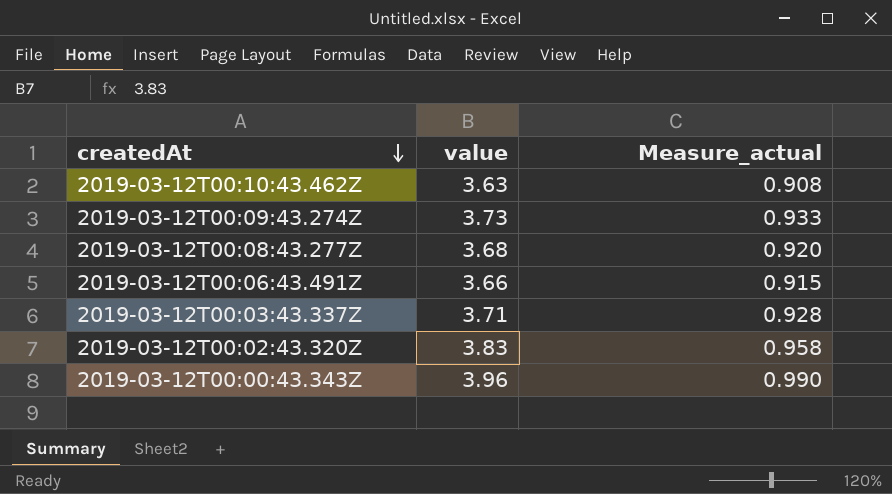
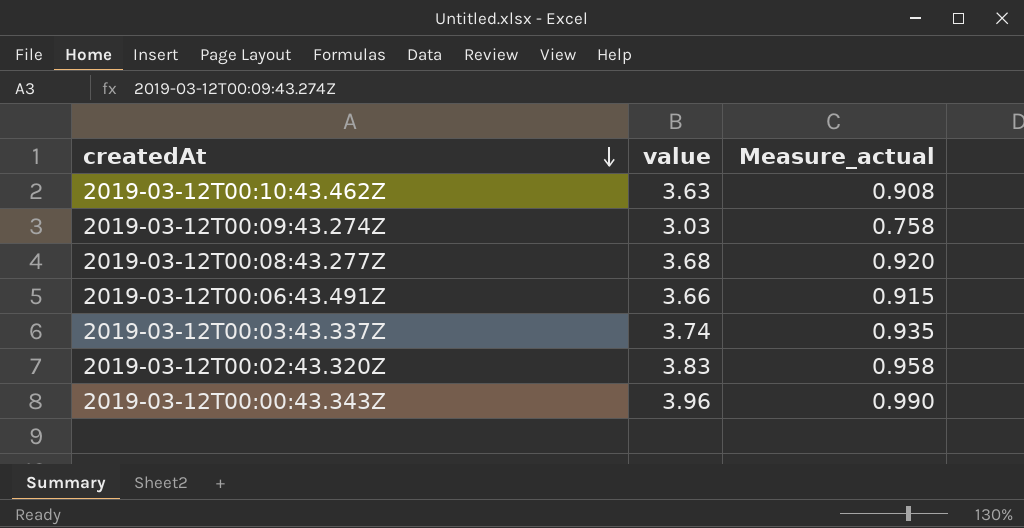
2019-03-12T00:09:43.274Z | value: 3.73 -> 3.03
2019-03-12T00:09:43.274Z | Measure_actual: 0.933 -> 0.758
2019-03-12T00:03:43.337Z | value: 3.71 -> 3.74
2019-03-12T00:03:43.337Z | Measure_actual: 0.928 -> 0.935

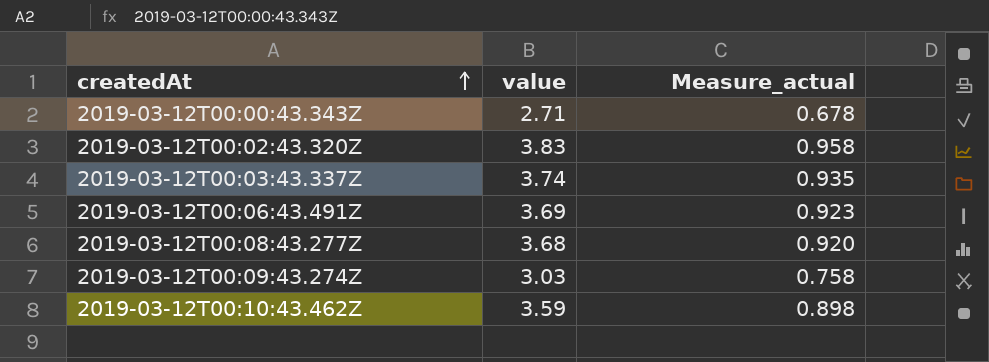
row order: createdAt descending -> createdAt ascending
2019-03-12T00:00:43.343Z | value: 3.96 -> 2.71
2019-03-12T00:00:43.343Z | Measure_actual: 0.990 -> 0.678
2019-03-12T00:06:43.491Z | value: 3.66 -> 3.69
2019-03-12T00:06:43.491Z | Measure_actual: 0.915 -> 0.923
2019-03-12T00:10:43.462Z | value: 3.63 -> 3.59
2019-03-12T00:10:43.462Z | Measure_actual: 0.908 -> 0.898

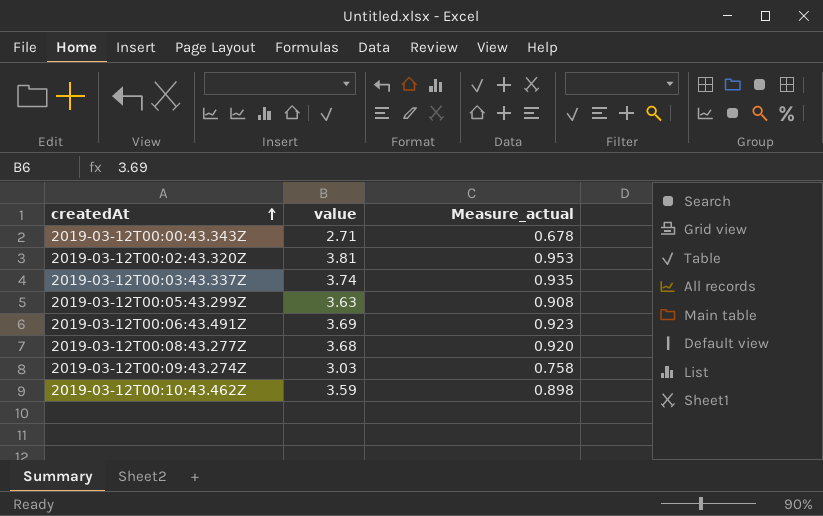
2019-03-12T00:02:43.320Z | value: 3.83 -> 3.81
2019-03-12T00:02:43.320Z | Measure_actual: 0.958 -> 0.953
row 2019-03-12T00:05:43.299Z: none -> 3.63 | 0.908

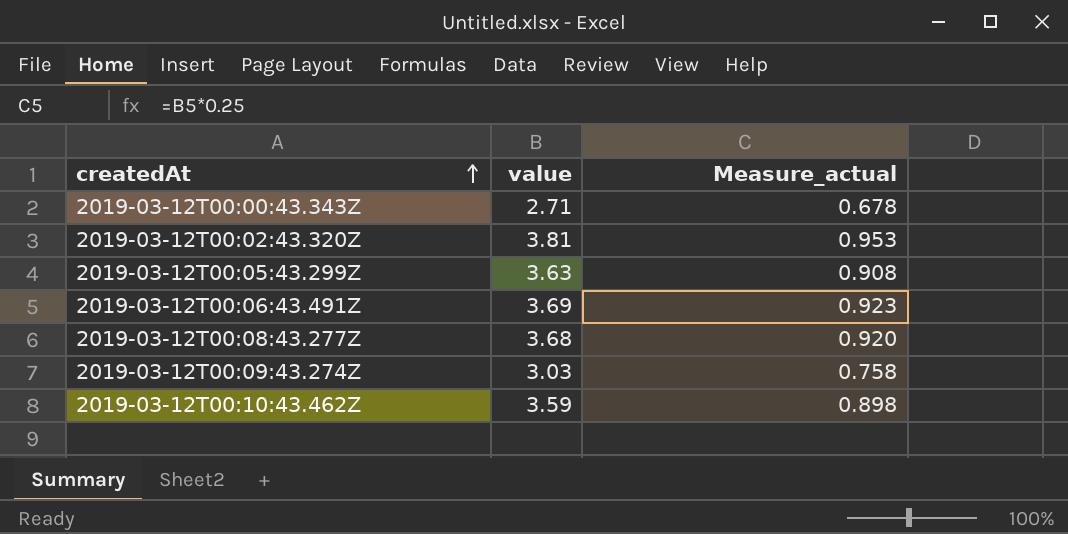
row 2019-03-12T00:03:43.337Z: 3.74 | 0.935 -> none

